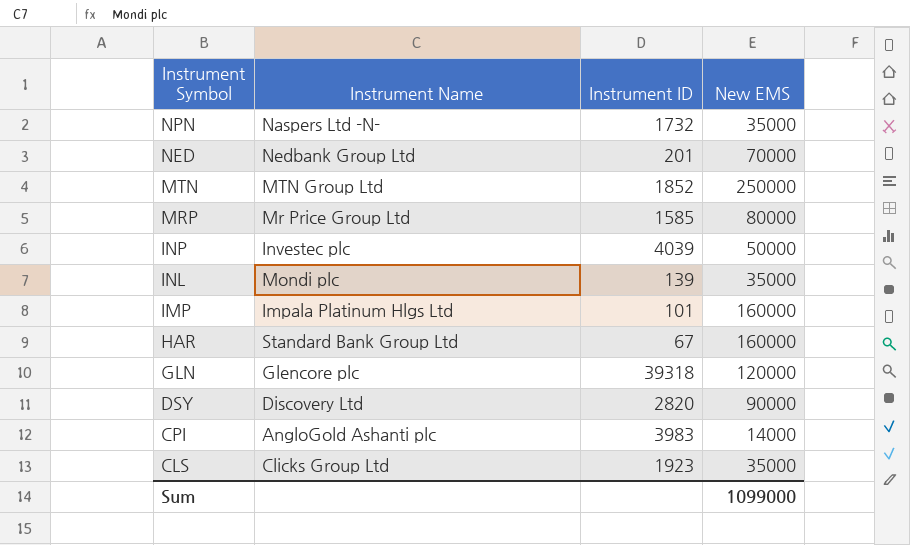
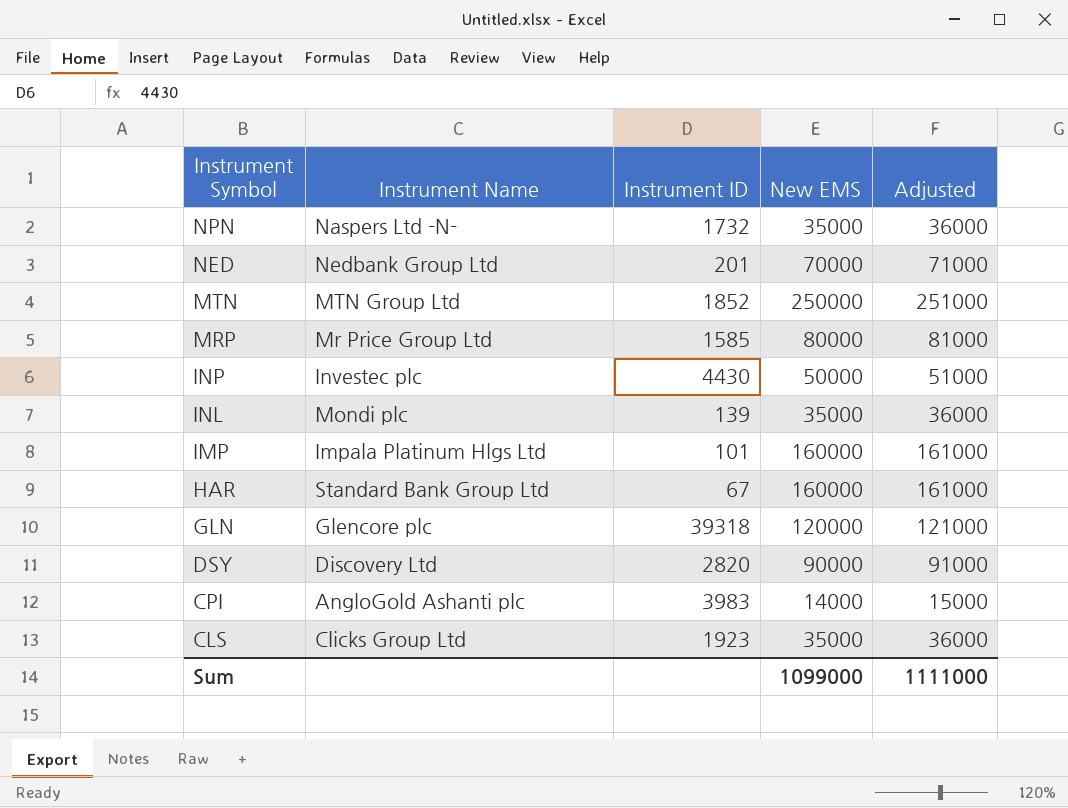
column Adjusted | formula: none -> [New EMS] + 1000
INP | Instrument ID: 4039 -> 4430

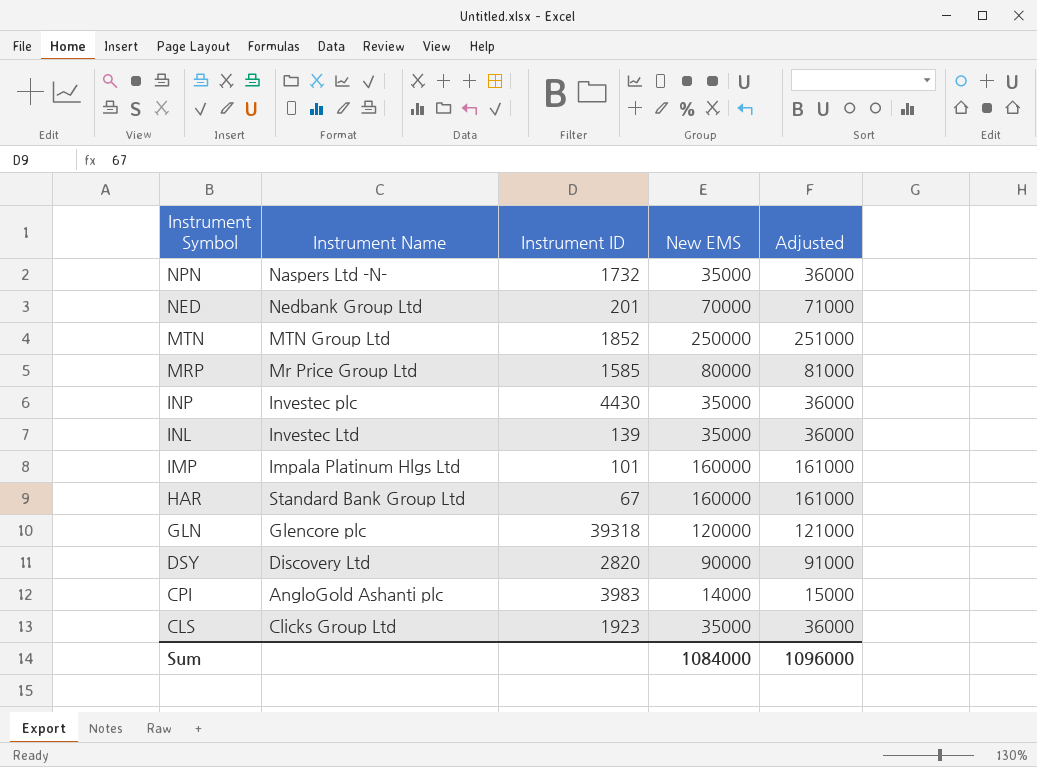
INP | New EMS: 50000 -> 35000
INP | Adjusted: 51000 -> 36000
INL | Instrument Name: Mondi plc -> Investec Ltd
Sum | New EMS: 1099000 -> 1084000
Sum | Adjusted: 1111000 -> 1096000

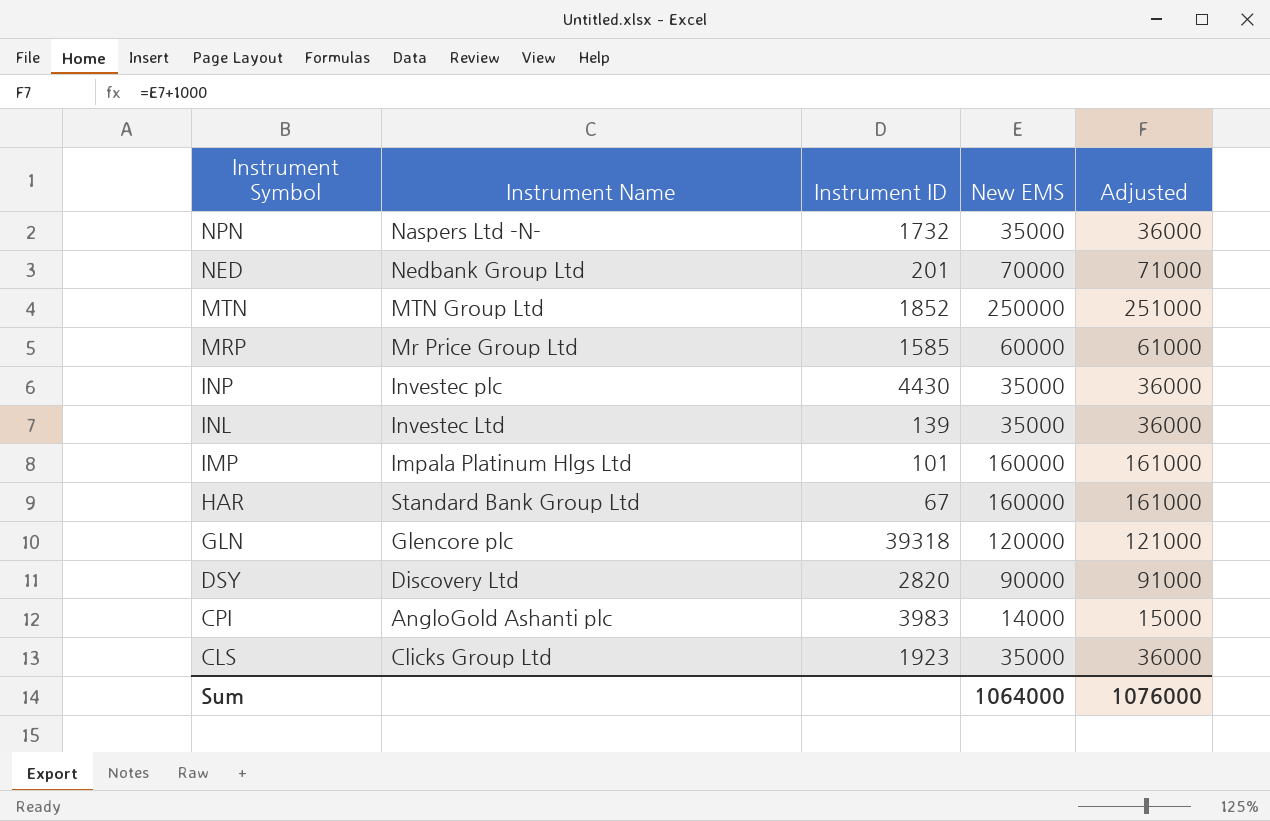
MRP | New EMS: 80000 -> 60000
MRP | Adjusted: 81000 -> 61000
Sum | New EMS: 1084000 -> 1064000
Sum | Adjusted: 1096000 -> 1076000

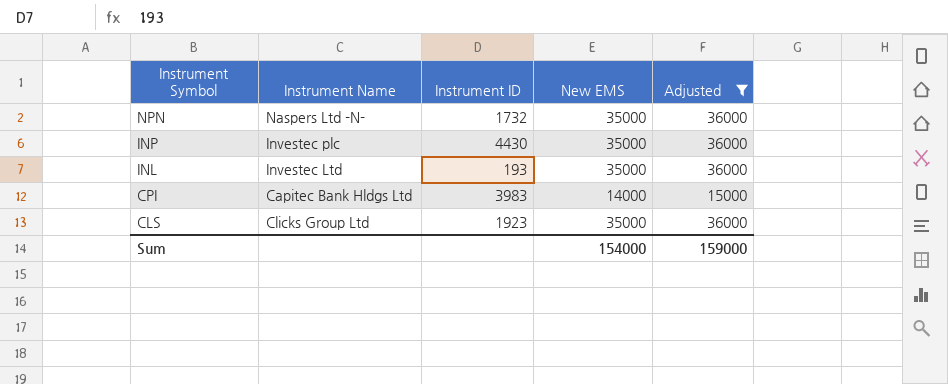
filter: none -> Adjusted <= 36000
INL | Instrument ID: 139 -> 193
CPI | Instrument Name: AngloGold Ashanti plc -> Capitec Bank Hldgs Ltd
Sum | New EMS: 1064000 -> 154000
Sum | Adjusted: 1076000 -> 159000

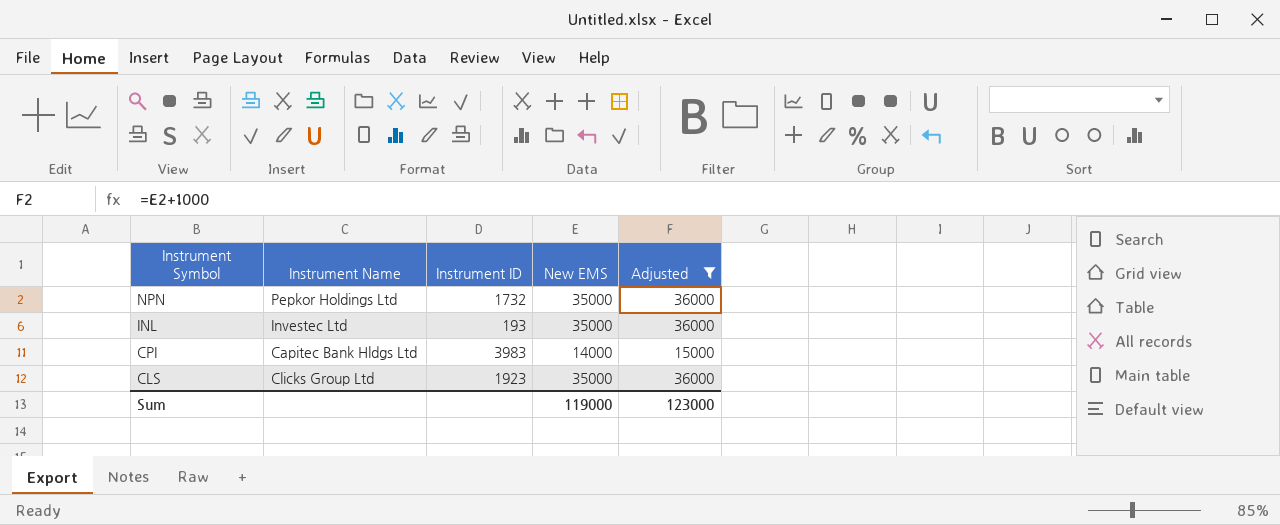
row INP: Investec plc | 4430 | 35000 | 36000 -> none
NPN | Instrument Name: Naspers Ltd -N- -> Pepkor Holdings Ltd
Sum | New EMS: 154000 -> 119000
Sum | Adjusted: 159000 -> 123000

